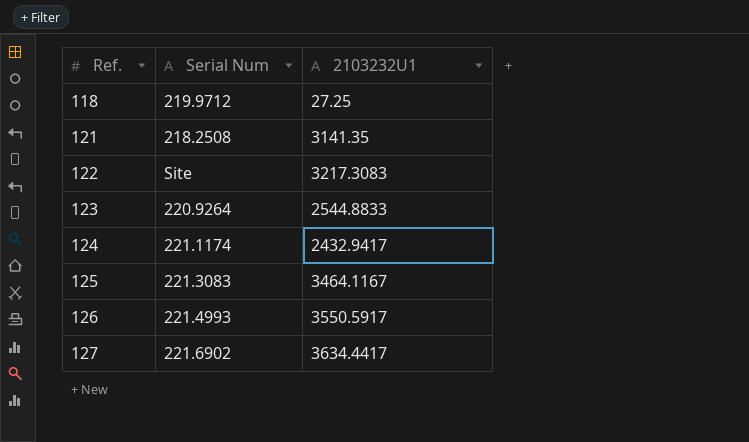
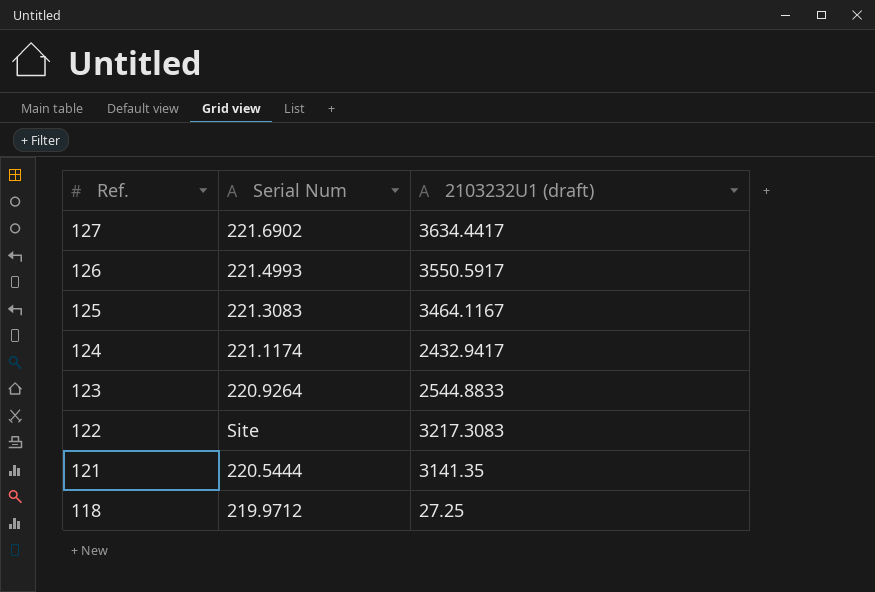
row order: Ref. ascending -> Ref. descending
column name: 2103232U1 -> 2103232U1 (draft)
121 | Serial Num: 218.2508 -> 220.5444

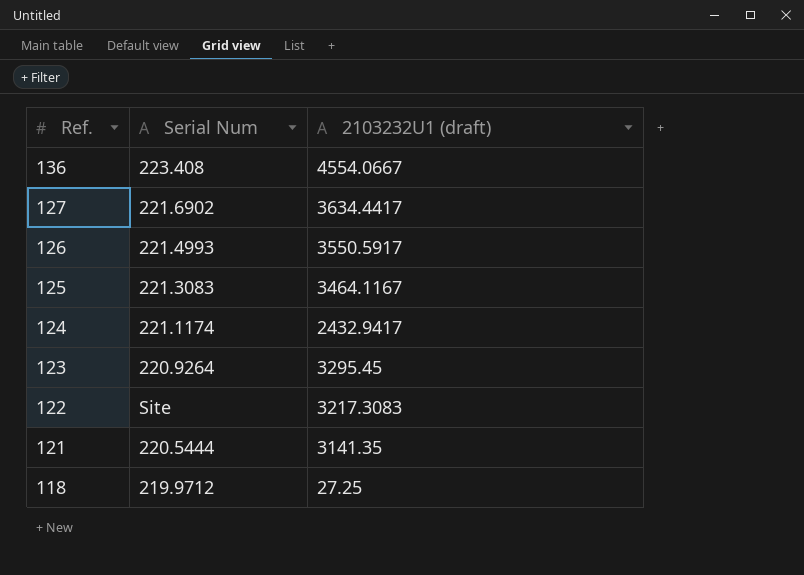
row 136: none -> 223.408 | 4554.0667
123 | 2103232U1 (draft): 2544.8833 -> 3295.45

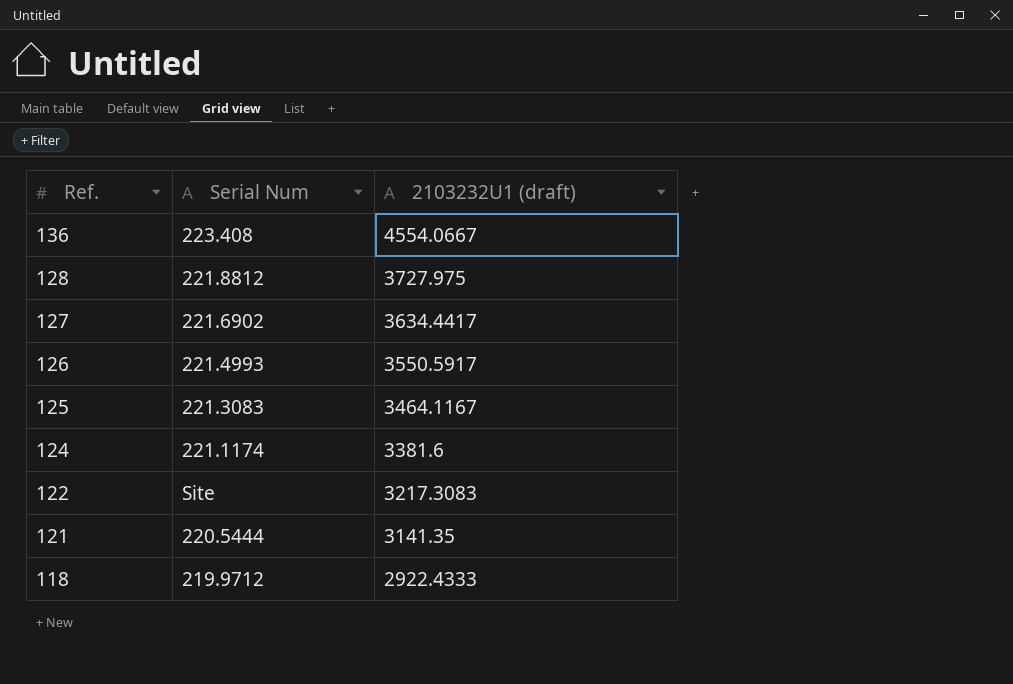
row 123: 220.9264 | 3295.45 -> none
row 128: none -> 221.8812 | 3727.975
124 | 2103232U1 (draft): 2432.9417 -> 3381.6
118 | 2103232U1 (draft): 27.25 -> 2922.4333

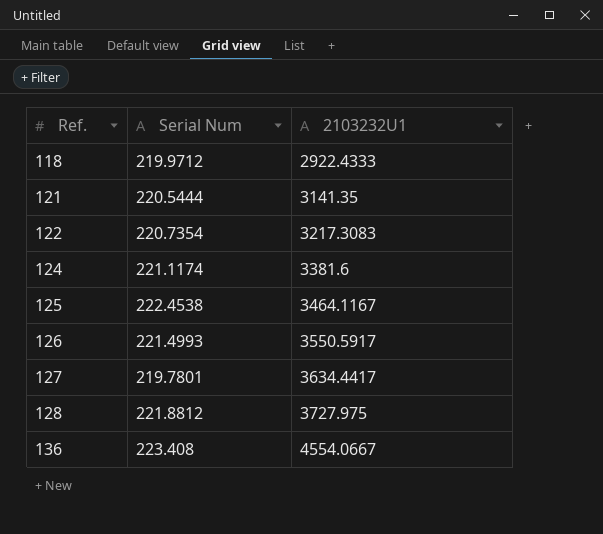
row order: Ref. descending -> Ref. ascending
column name: 2103232U1 (draft) -> 2103232U1
122 | Serial Num: Site -> 220.7354
125 | Serial Num: 221.3083 -> 222.4538
127 | Serial Num: 221.6902 -> 219.7801

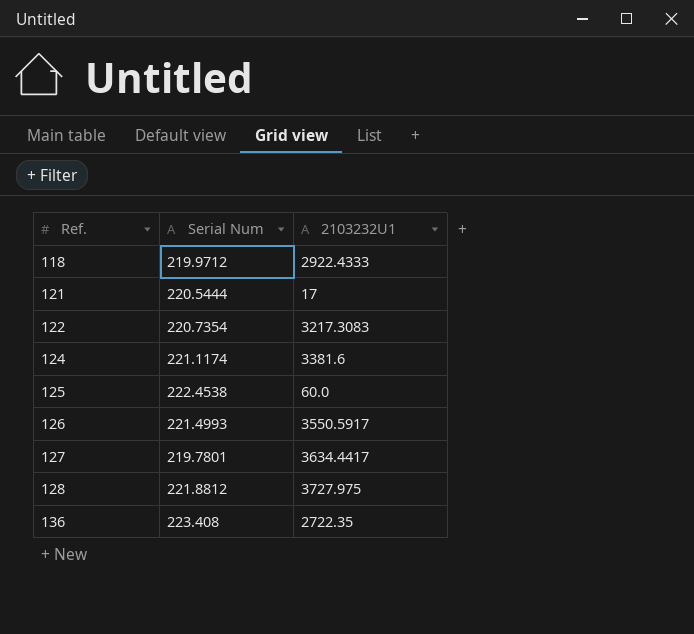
121 | 2103232U1: 3141.35 -> 17
125 | 2103232U1: 3464.1167 -> 60.0
136 | 2103232U1: 4554.0667 -> 2722.35

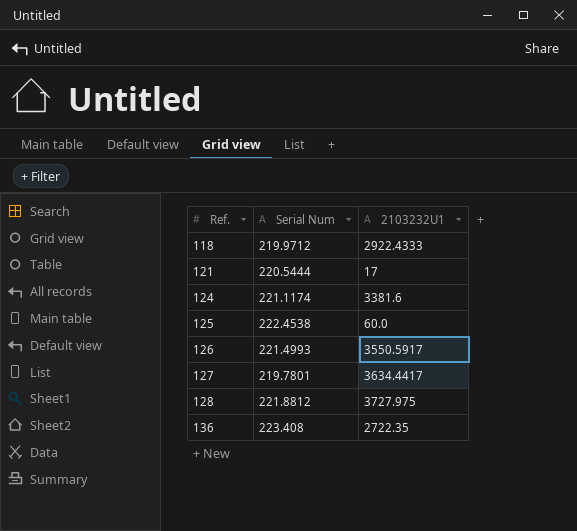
row 122: 220.7354 | 3217.3083 -> none

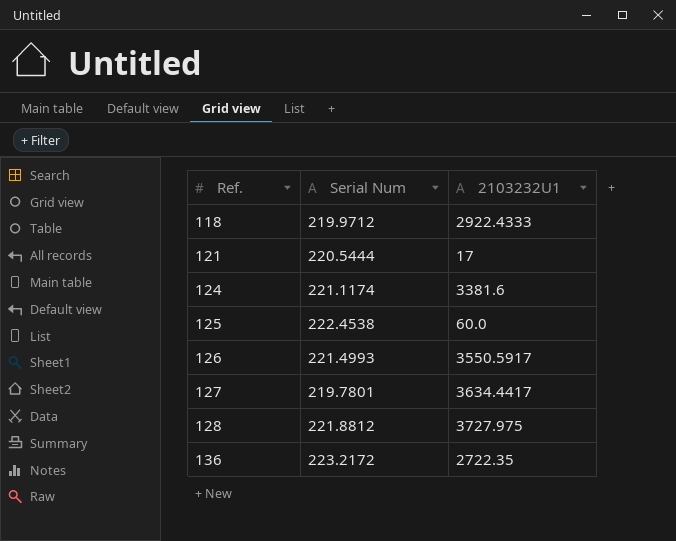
136 | Serial Num: 223.408 -> 223.2172

